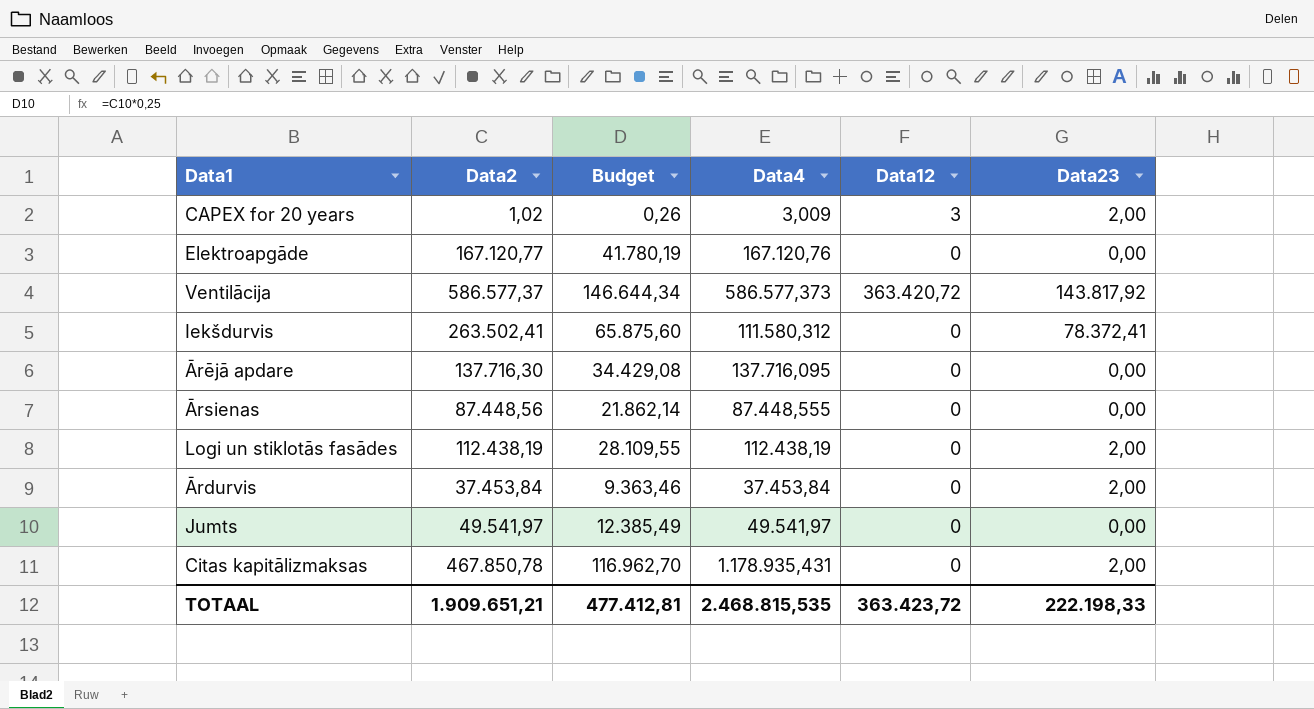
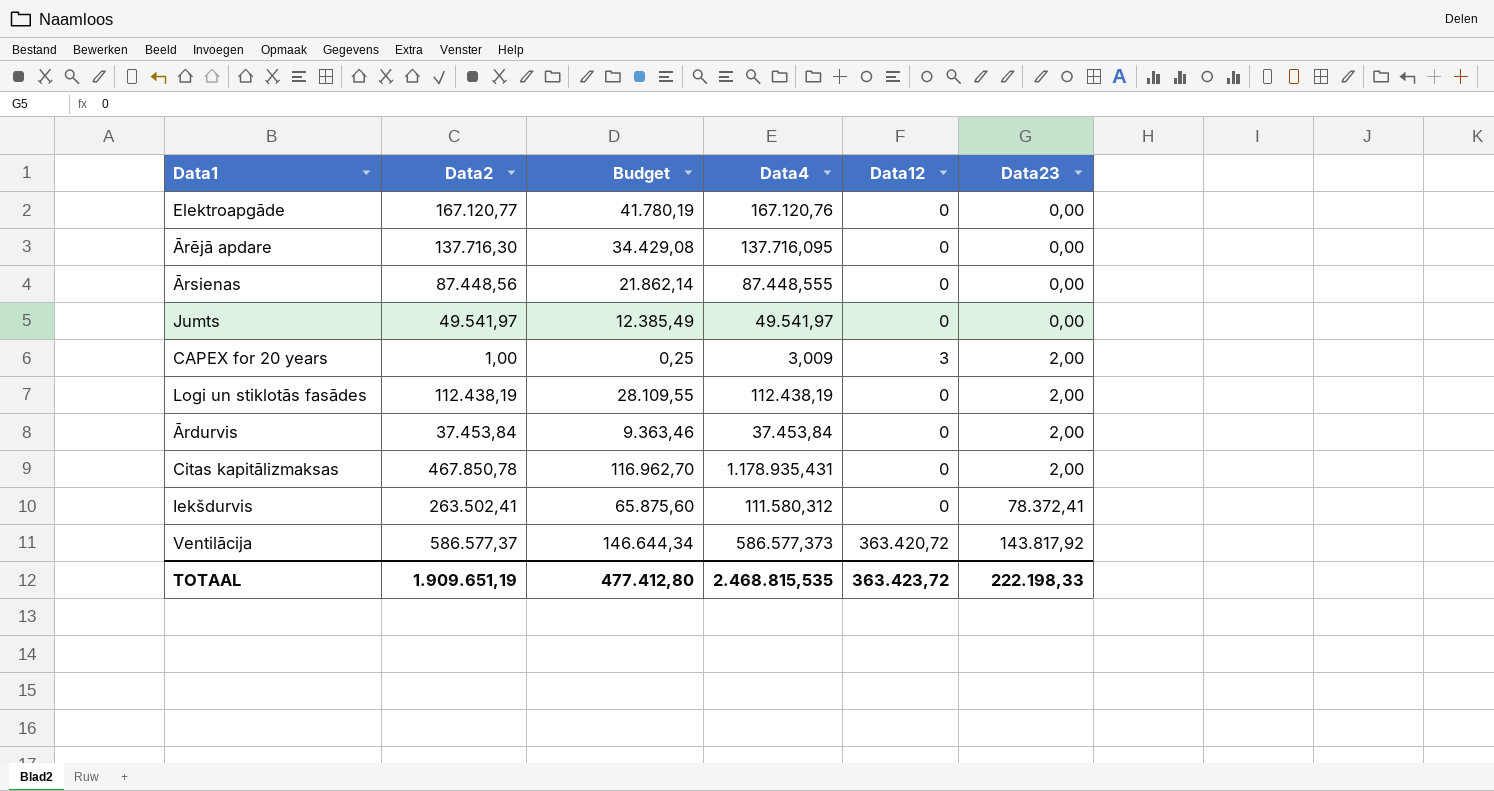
row order: none -> Data23 ascending
CAPEX for 20 years | Data2: 1,02 -> 1,00
CAPEX for 20 years | Budget: 0,26 -> 0,25
TOTAAL | Data2: 1.909.651,21 -> 1.909.651,19
TOTAAL | Budget: 477.412,81 -> 477.412,80

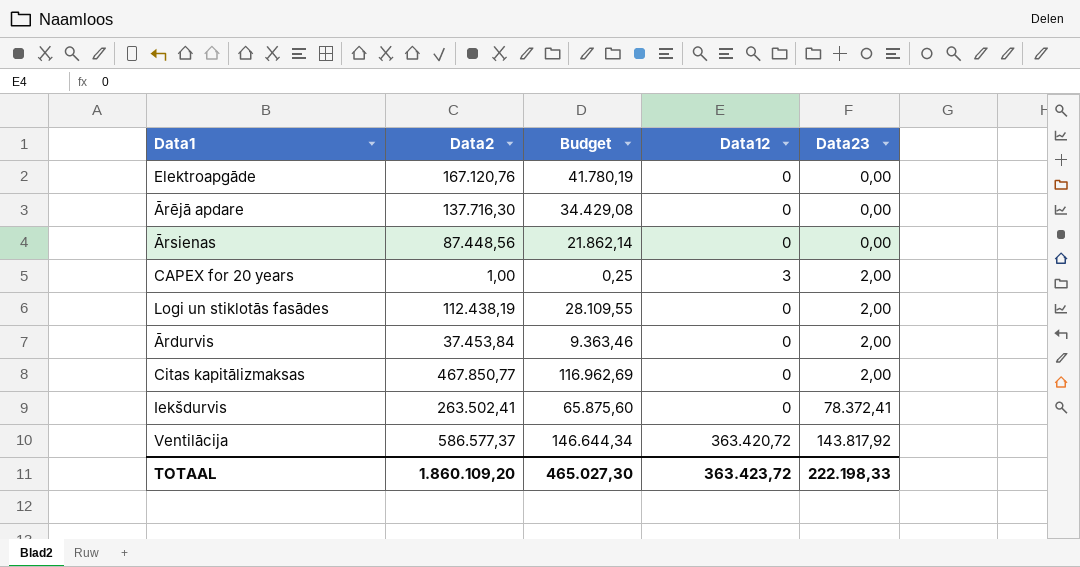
column Data4 | position: 4 -> none
row Jumts: 49.541,97 | 12.385,49 | 49.541,97 | 0 | 0,00 -> none
Elektroapgāde | Data2: 167.120,77 -> 167.120,76
Citas kapitālizmaksas | Data2: 467.850,78 -> 467.850,77
Citas kapitālizmaksas | Budget: 116.962,70 -> 116.962,69
TOTAAL | Data2: 1.909.651,19 -> 1.860.109,20
TOTAAL | Budget: 477.412,80 -> 465.027,30

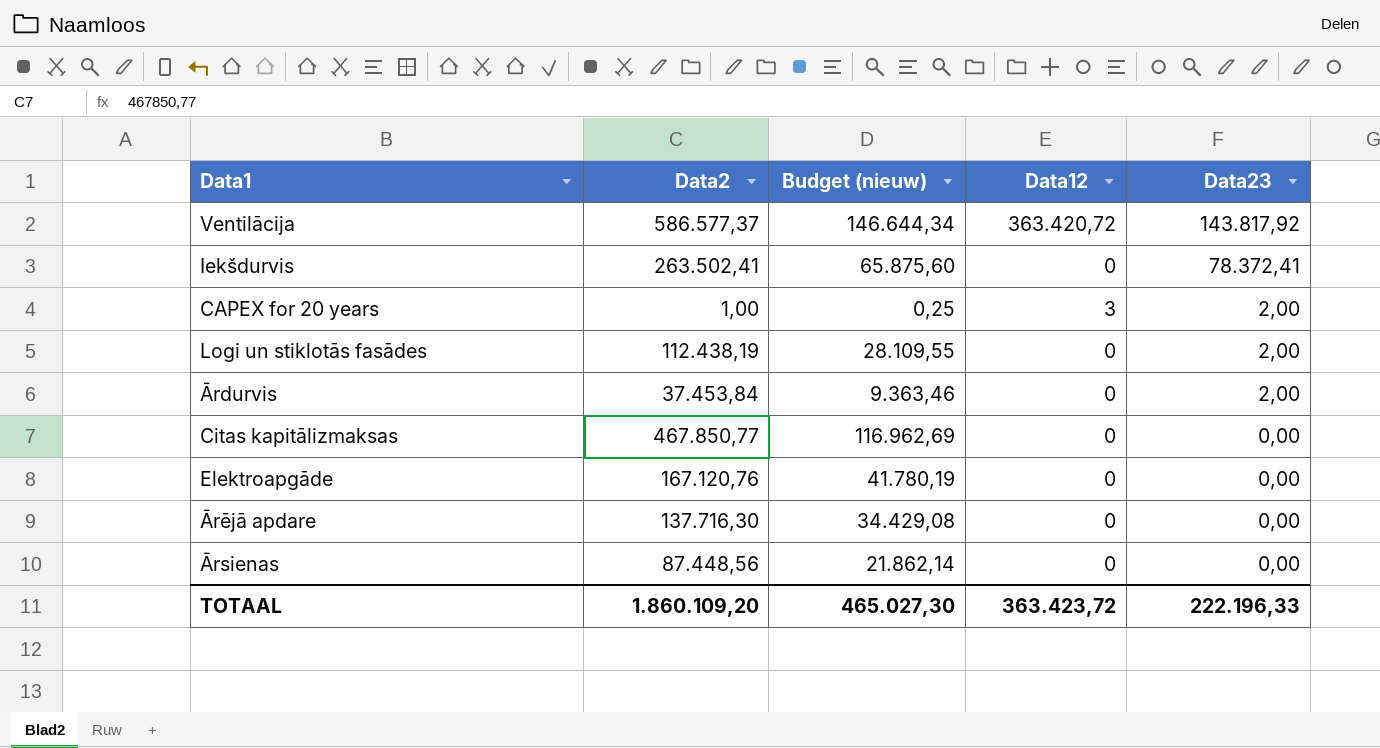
row order: Data23 ascending -> Data23 descending
column name: Budget -> Budget (nieuw)
Citas kapitālizmaksas | Data23: 2,00 -> 0,00
TOTAAL | Data23: 222.198,33 -> 222.196,33

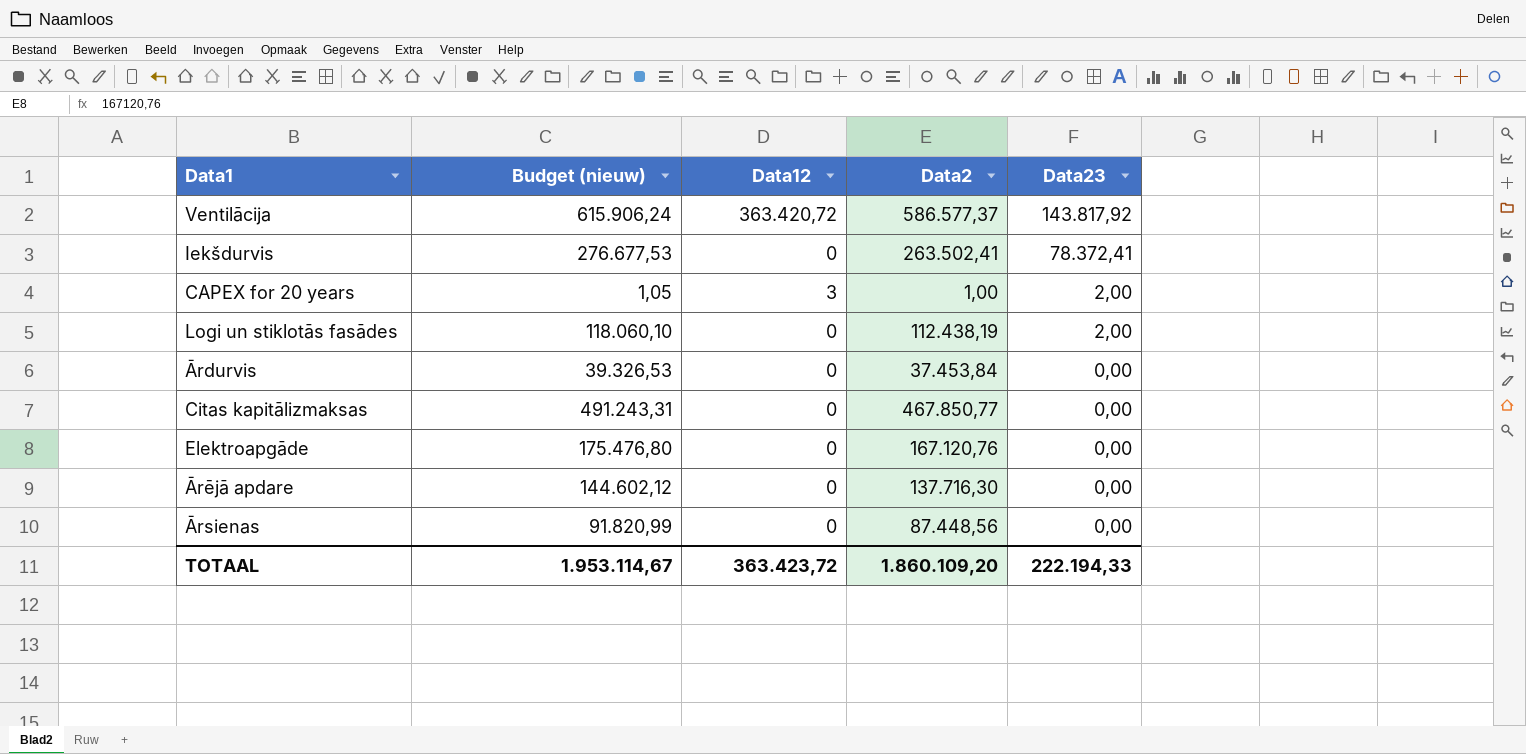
column Budget (nieuw) | formula: [Data2] * 0,25 -> [Data2] * 1,05
column Data2 | position: 2 -> 4
Ārdurvis | Data23: 2,00 -> 0,00
TOTAAL | Budget (nieuw): 465.027,30 -> 1.953.114,67
TOTAAL | Data23: 222.196,33 -> 222.194,33

